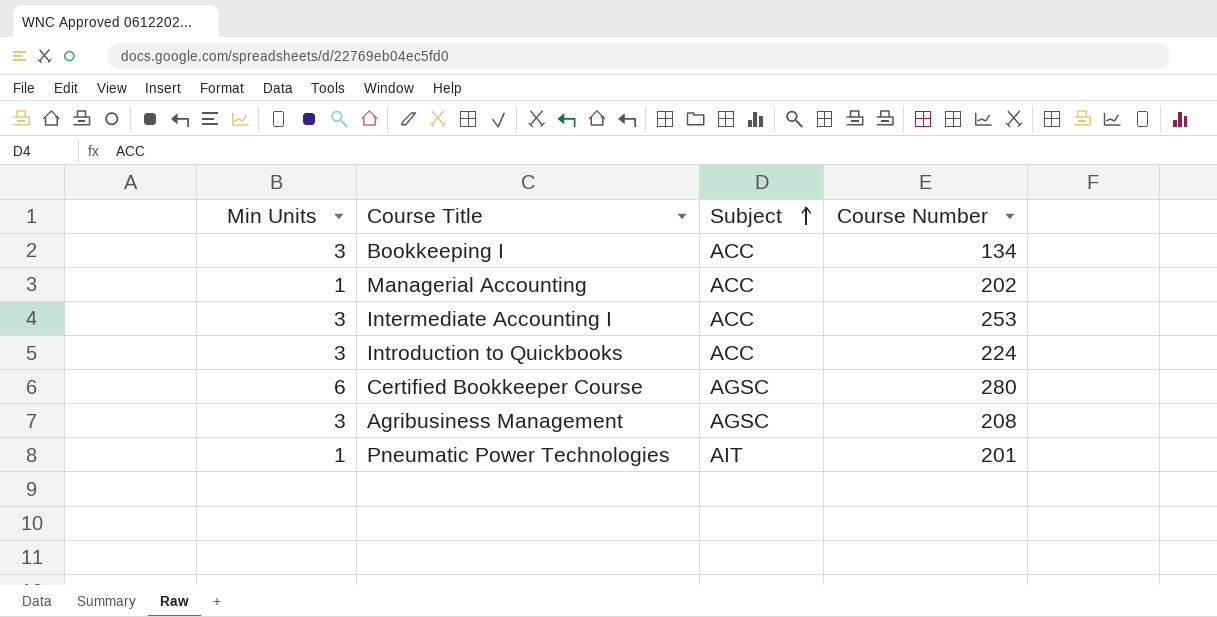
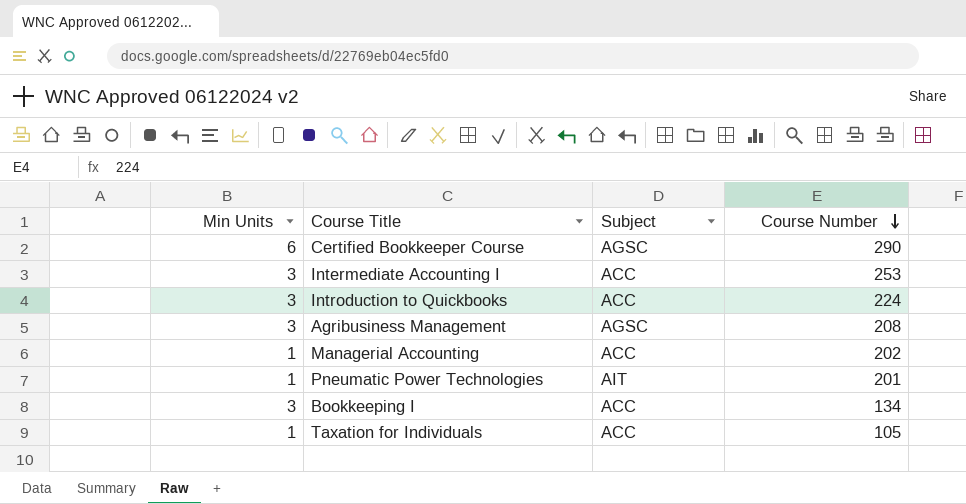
row order: Subject ascending -> Course Number descending
Certified Bookkeeper Course | Course Number: 280 -> 290
row Taxation for Individuals: none -> 1 | ACC | 105

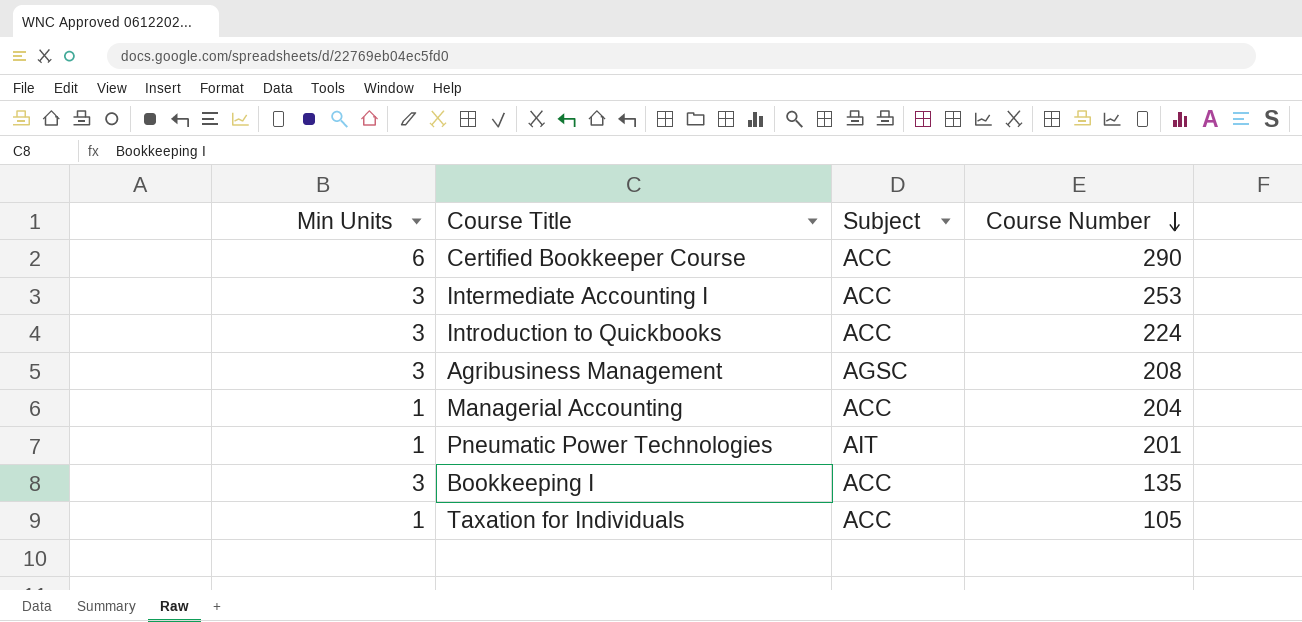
Certified Bookkeeper Course | Subject: AGSC -> ACC
Managerial Accounting | Course Number: 202 -> 204
Bookkeeping I | Course Number: 134 -> 135

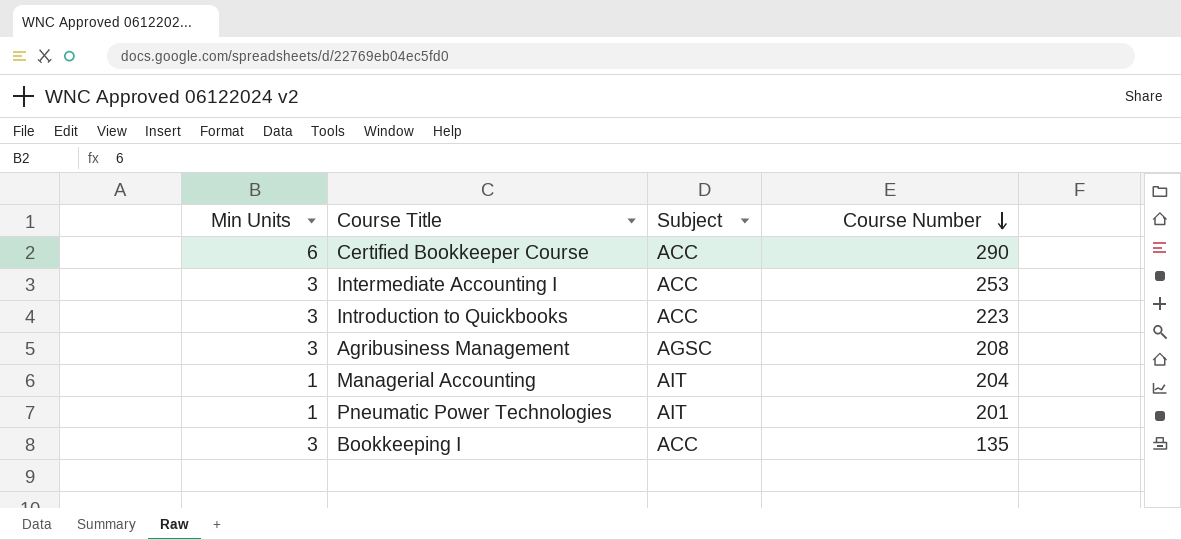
row Taxation for Individuals: 1 | ACC | 105 -> none
Introduction to Quickbooks | Course Number: 224 -> 223
Managerial Accounting | Subject: ACC -> AIT

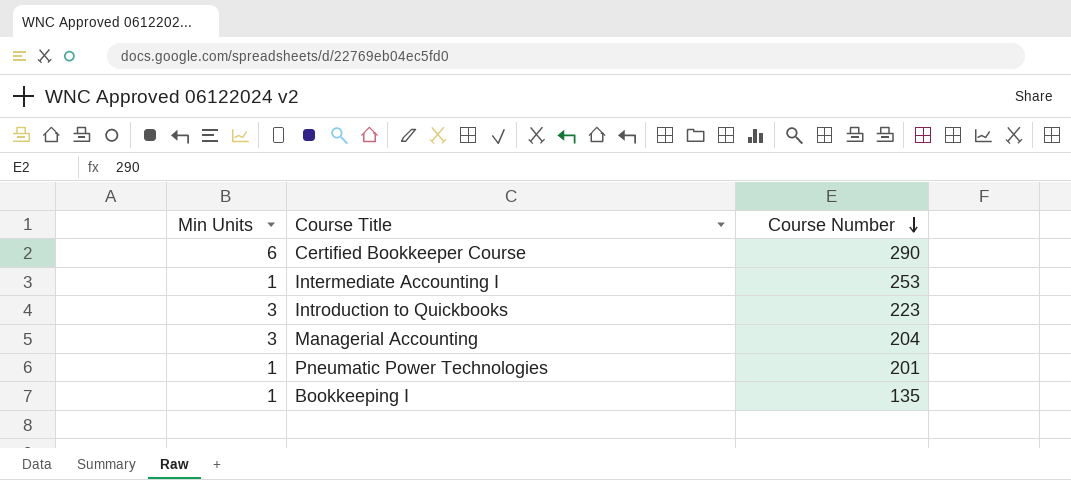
column Subject | position: 3 -> none
row Agribusiness Management: 3 | AGSC | 208 -> none
Intermediate Accounting I | Min Units: 3 -> 1
Managerial Accounting | Min Units: 1 -> 3
Bookkeeping I | Min Units: 3 -> 1

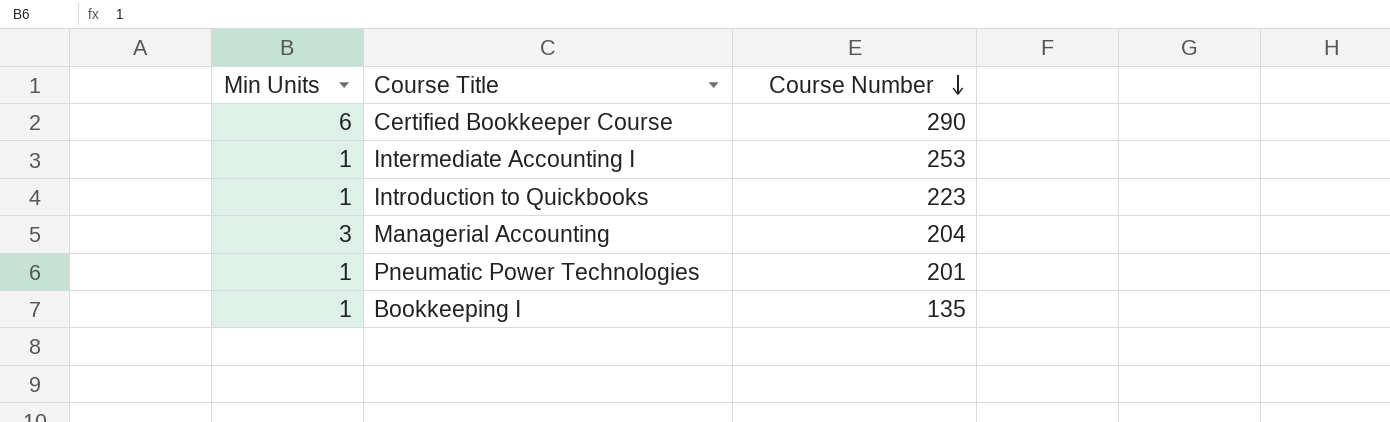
Introduction to Quickbooks | Min Units: 3 -> 1

